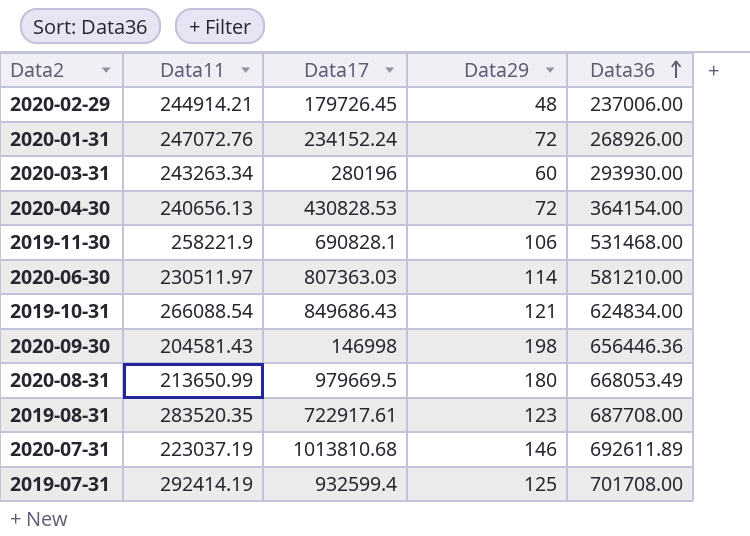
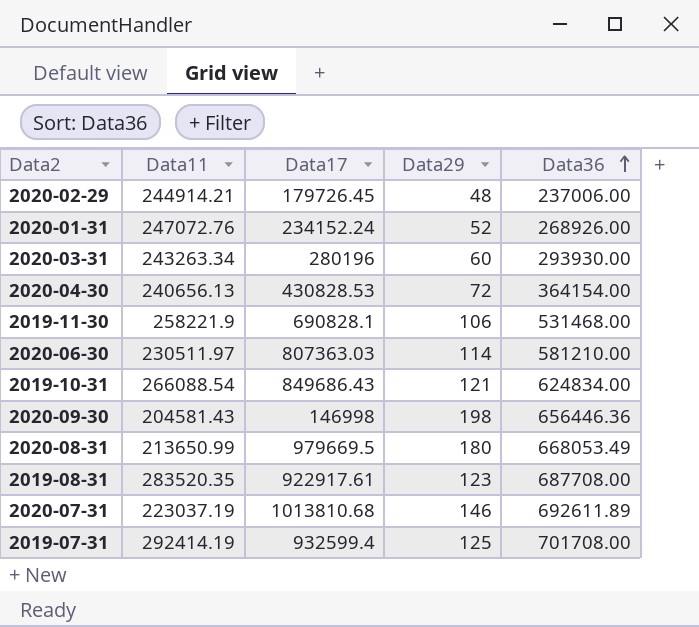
2020-01-31 | Data29: 72 -> 52
2019-08-31 | Data17: 722917.61 -> 922917.61

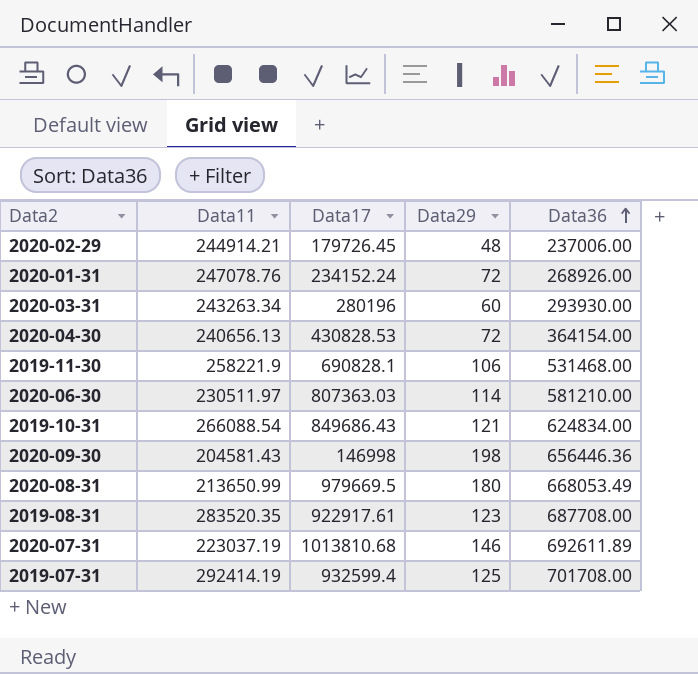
2020-01-31 | Data11: 247072.76 -> 247078.76
2020-01-31 | Data29: 52 -> 72

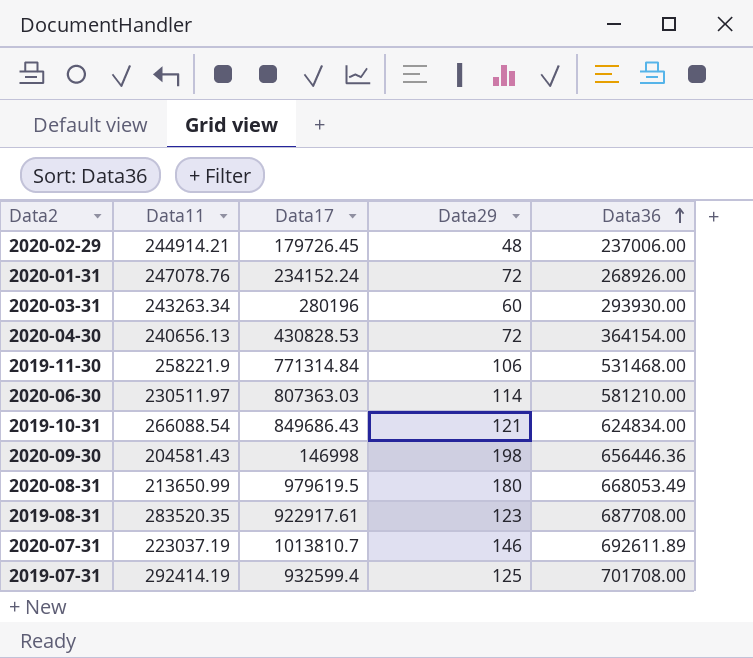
2019-11-30 | Data17: 690828.1 -> 771314.84
2020-08-31 | Data17: 979669.5 -> 979619.5
2020-07-31 | Data17: 1013810.68 -> 1013810.7

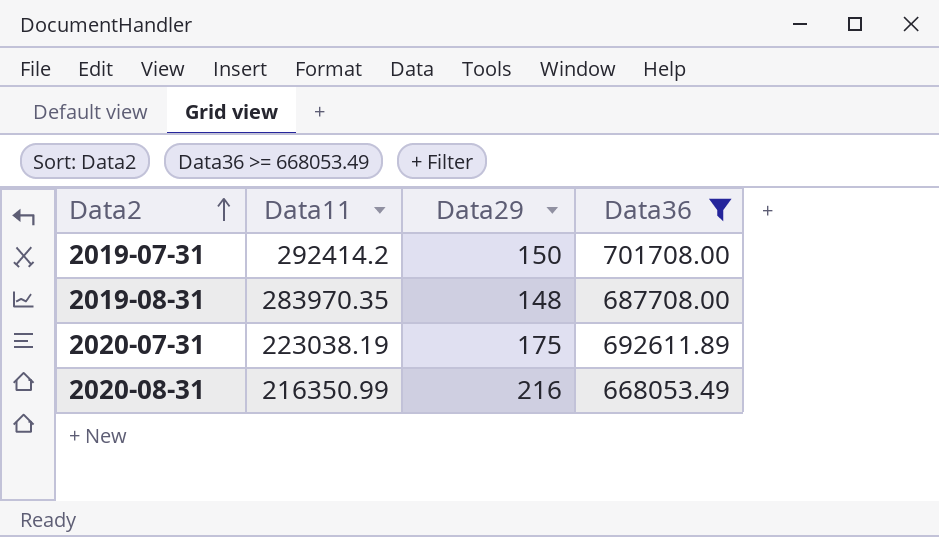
filter: none -> Data36 >= 668053.49
row order: Data36 ascending -> Data2 ascending
column Data17 | position: 3 -> none
2019-07-31 | Data11: 292414.19 -> 292414.2
2019-07-31 | Data29: 125 -> 150
2019-08-31 | Data11: 283520.35 -> 283970.35
2019-08-31 | Data29: 123 -> 148
2020-07-31 | Data11: 223037.19 -> 223038.19
2020-07-31 | Data29: 146 -> 175
2020-08-31 | Data11: 213650.99 -> 216350.99
2020-08-31 | Data29: 180 -> 216

